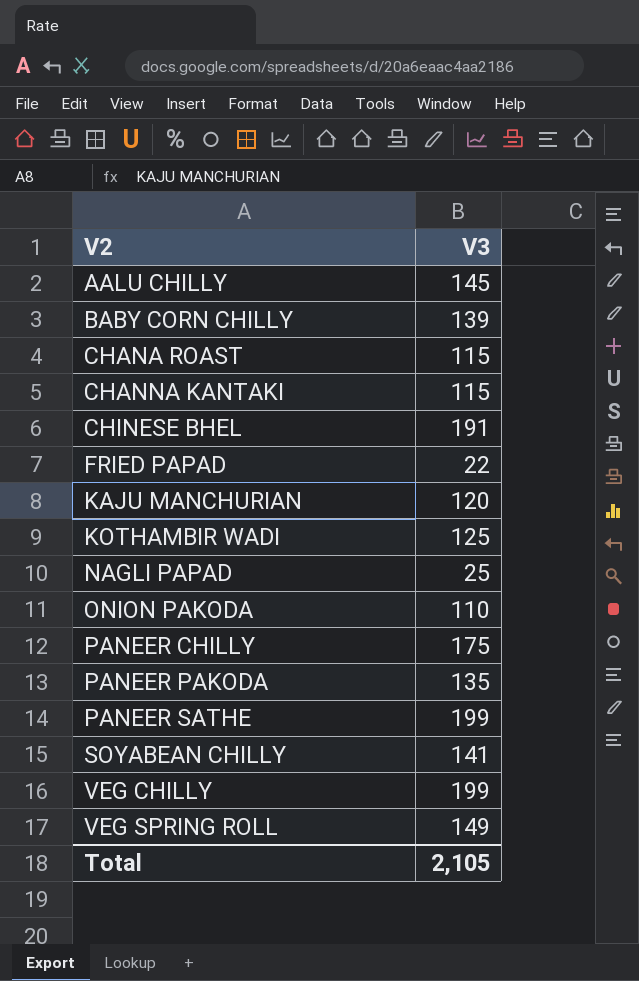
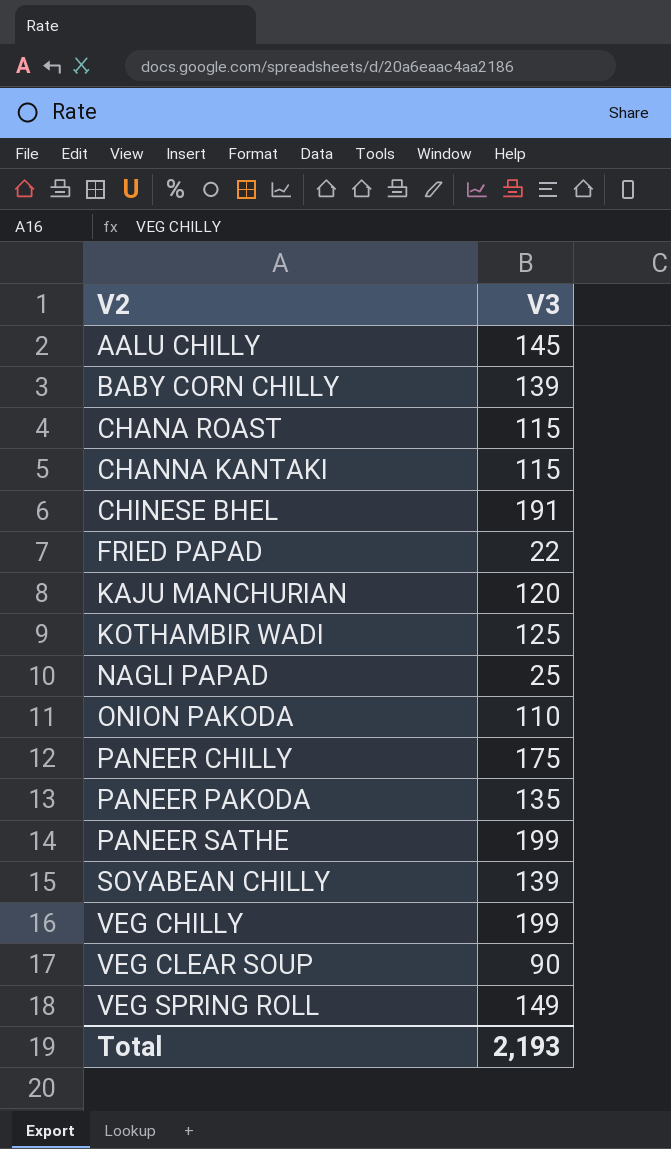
SOYABEAN CHILLY | V3: 141 -> 139
row VEG CLEAR SOUP: none -> 90
Total | V3: 2,105 -> 2,193

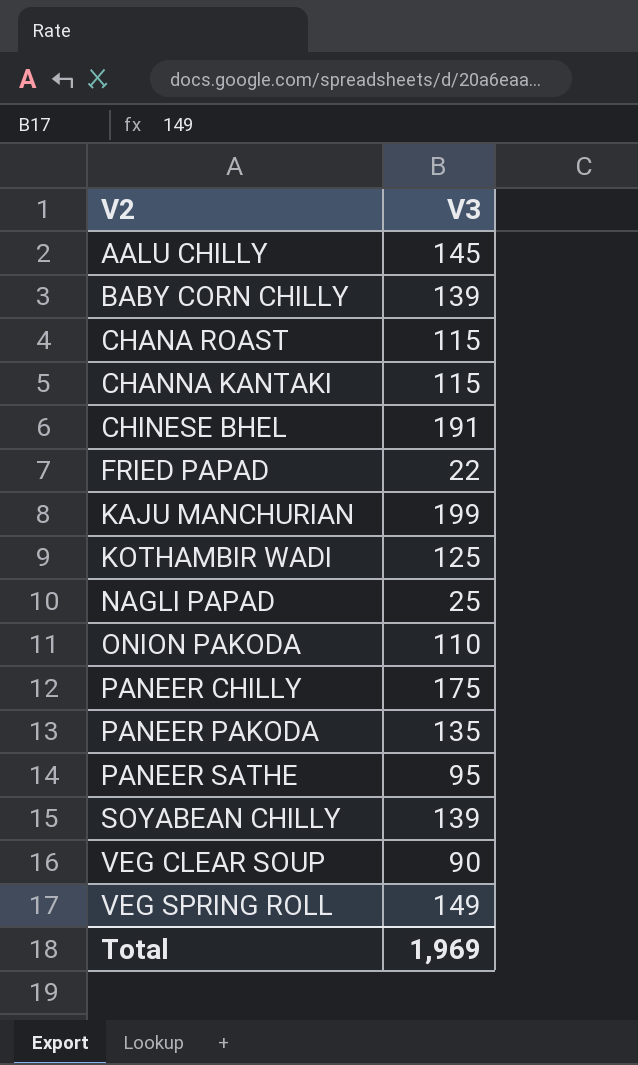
row VEG CHILLY: 199 -> none
KAJU MANCHURIAN | V3: 120 -> 199
PANEER SATHE | V3: 199 -> 95
Total | V3: 2,193 -> 1,969

